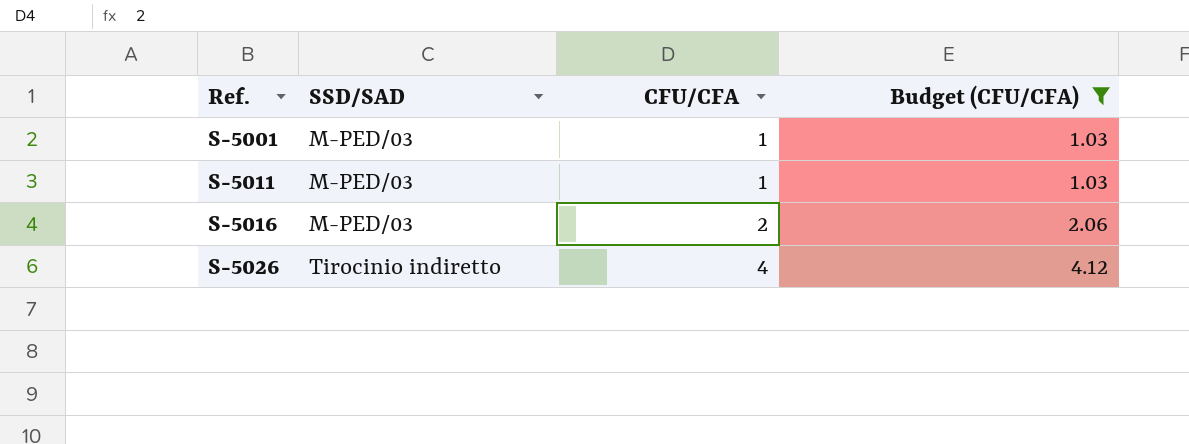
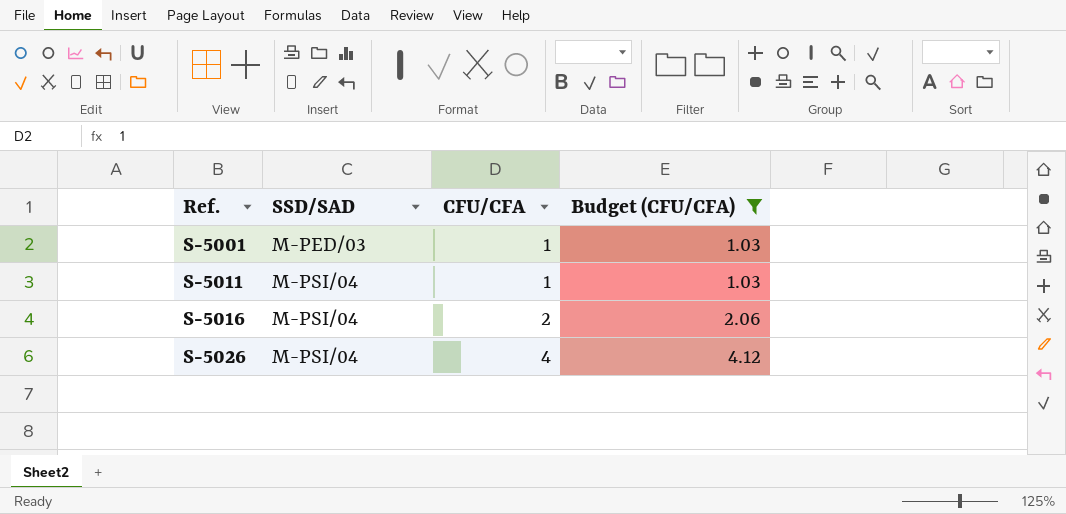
S-5011 | SSD/SAD: M-PED/03 -> M-PSI/04
S-5016 | SSD/SAD: M-PED/03 -> M-PSI/04
S-5026 | SSD/SAD: Tirocinio indiretto -> M-PSI/04

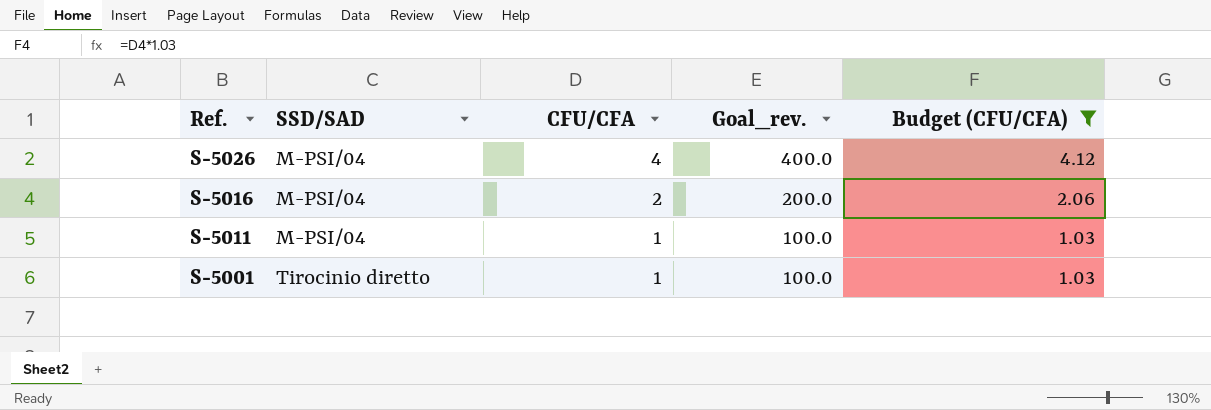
row order: Ref. ascending -> Ref. descending
column Goal_rev. | formula: none -> [CFU/CFA] * 100
S-5001 | SSD/SAD: M-PED/03 -> Tirocinio diretto

